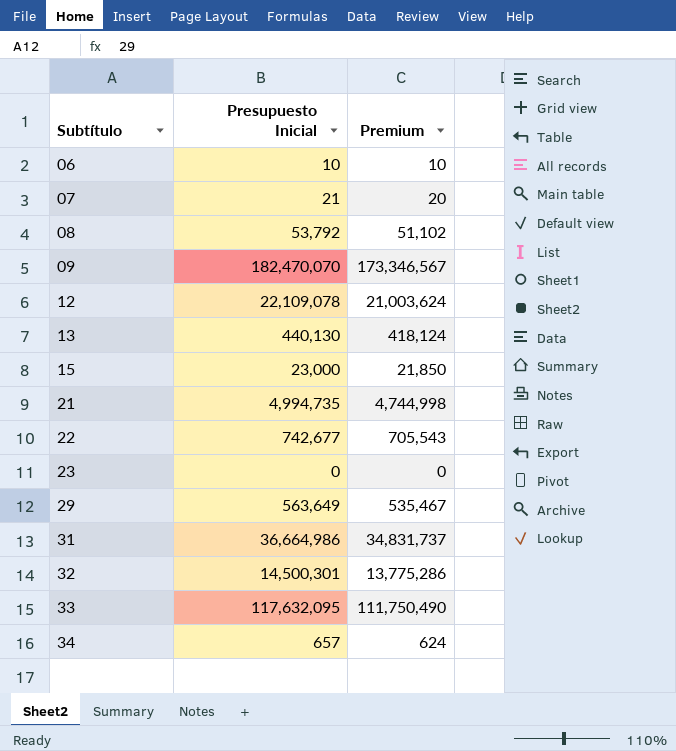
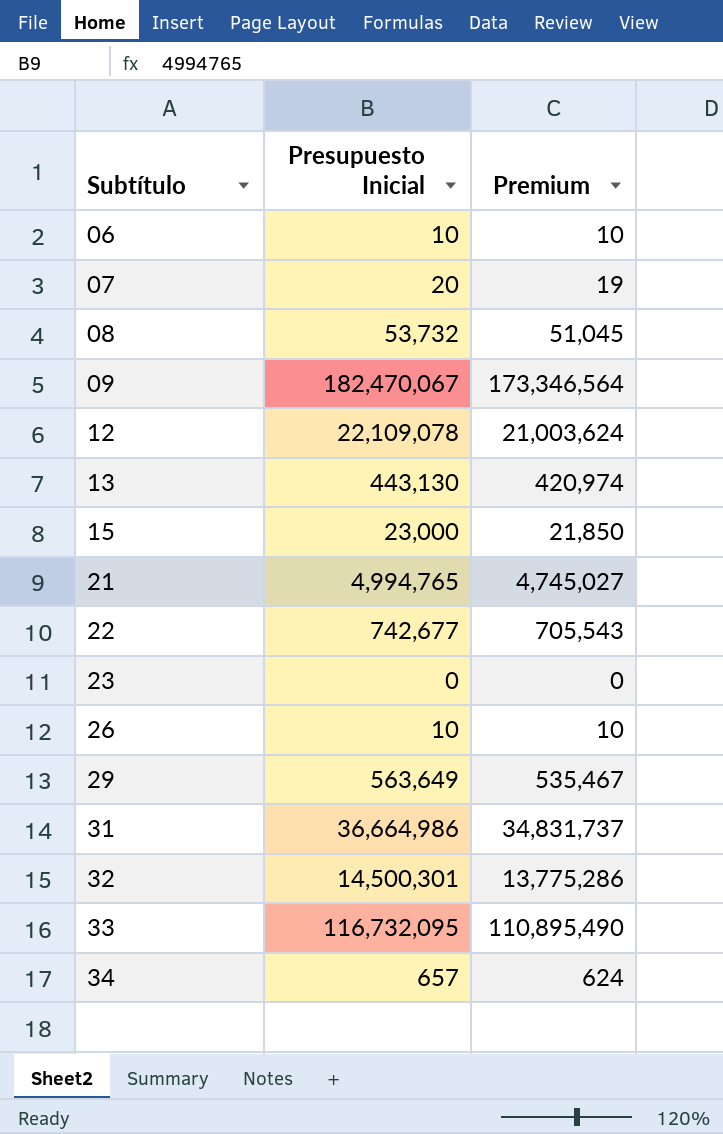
07 | Presupuesto Inicial: 21 -> 20
07 | Premium: 20 -> 19
08 | Presupuesto Inicial: 53,792 -> 53,732
08 | Premium: 51,102 -> 51,045
09 | Presupuesto Inicial: 182,470,070 -> 182,470,067
09 | Premium: 173,346,567 -> 173,346,564
13 | Presupuesto Inicial: 440,130 -> 443,130
13 | Premium: 418,124 -> 420,974
21 | Presupuesto Inicial: 4,994,735 -> 4,994,765
21 | Premium: 4,744,998 -> 4,745,027
row 26: none -> 10 | 10
33 | Presupuesto Inicial: 117,632,095 -> 116,732,095
33 | Premium: 111,750,490 -> 110,895,490

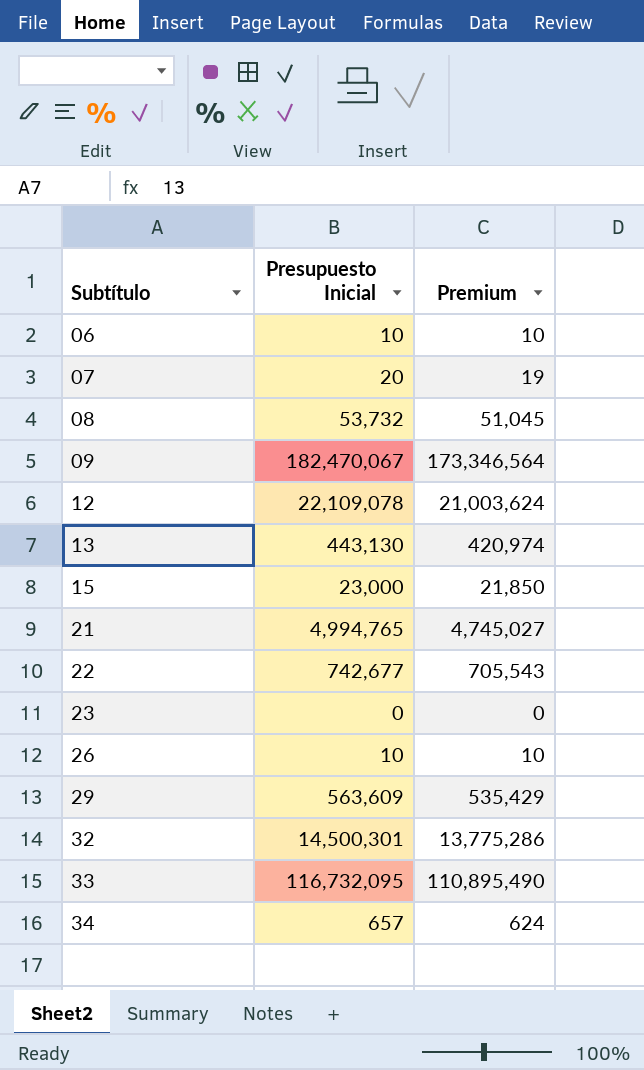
row 31: 36,664,986 | 34,831,737 -> none
29 | Presupuesto Inicial: 563,649 -> 563,609
29 | Premium: 535,467 -> 535,429

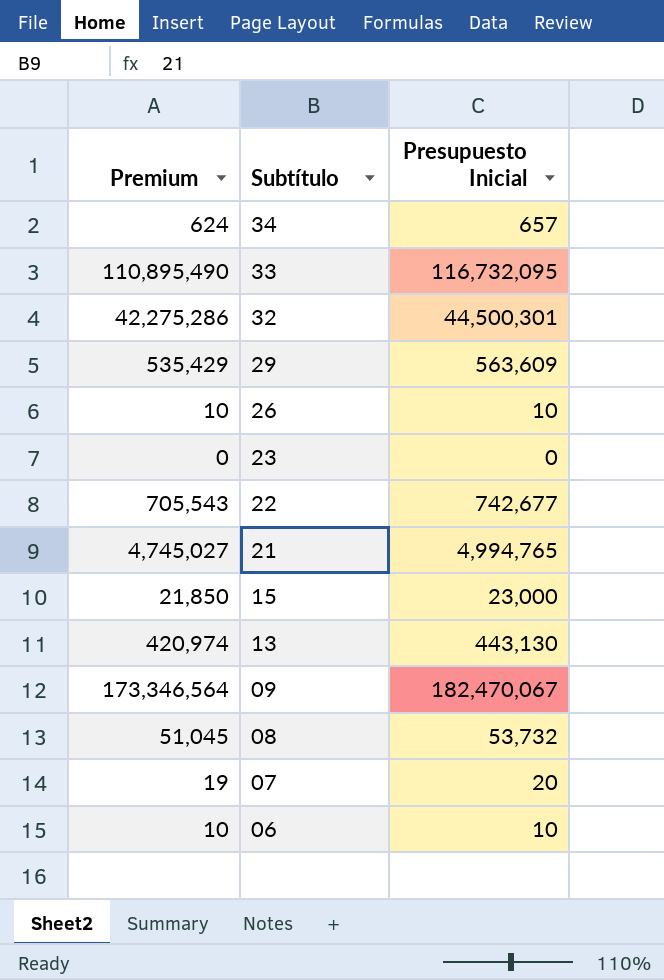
row order: Subtítulo ascending -> Subtítulo descending
column Premium | position: 3 -> 1
row 12: 22,109,078 | 21,003,624 -> none
32 | Premium: 13,775,286 -> 42,275,286
32 | Presupuesto Inicial: 14,500,301 -> 44,500,301

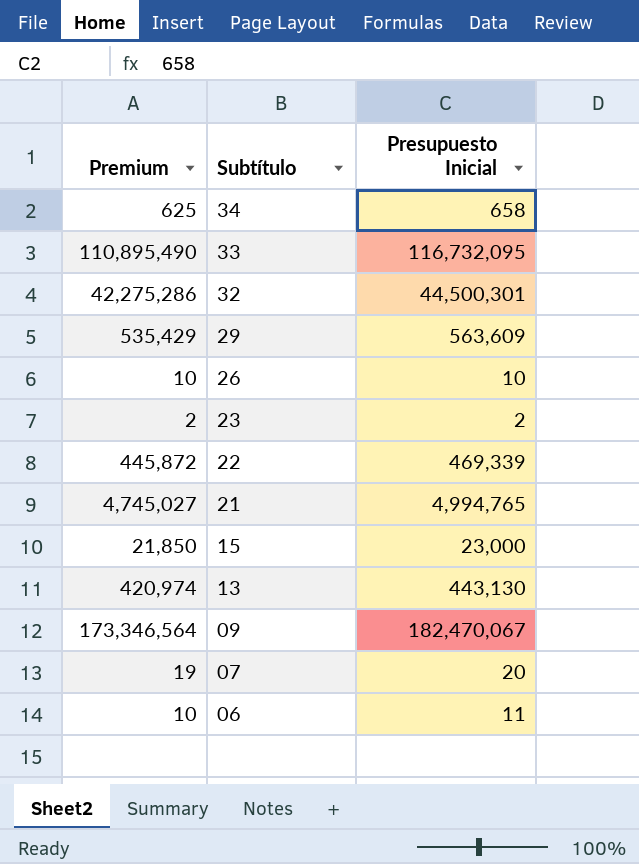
row 08: 51,045 | 53,732 -> none
34 | Premium: 624 -> 625
34 | Presupuesto Inicial: 657 -> 658
23 | Premium: 0 -> 2
23 | Presupuesto Inicial: 0 -> 2
22 | Premium: 705,543 -> 445,872
22 | Presupuesto Inicial: 742,677 -> 469,339
06 | Presupuesto Inicial: 10 -> 11

